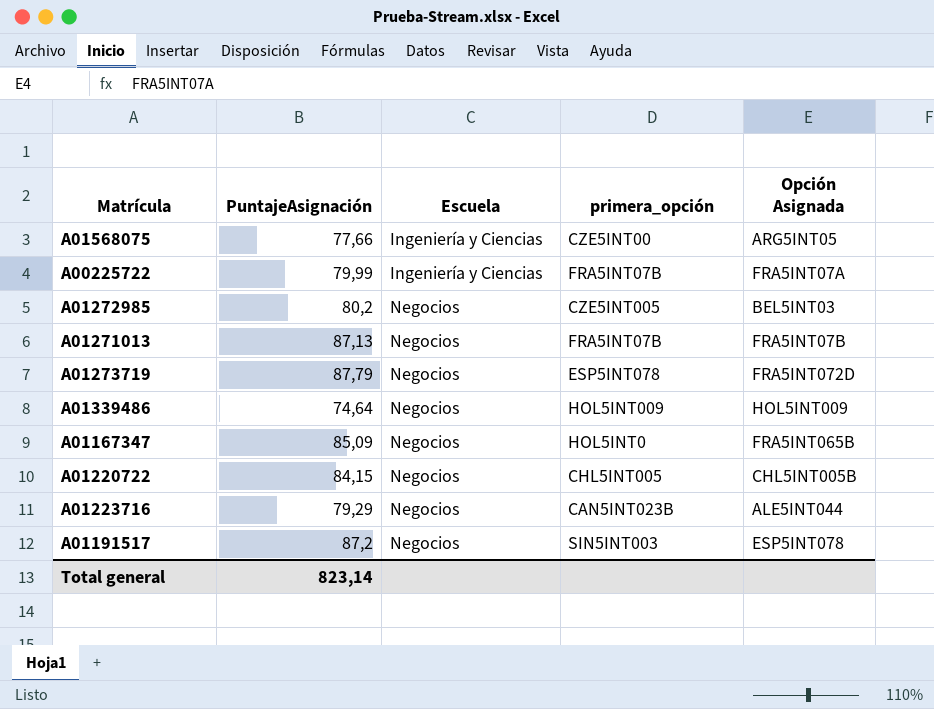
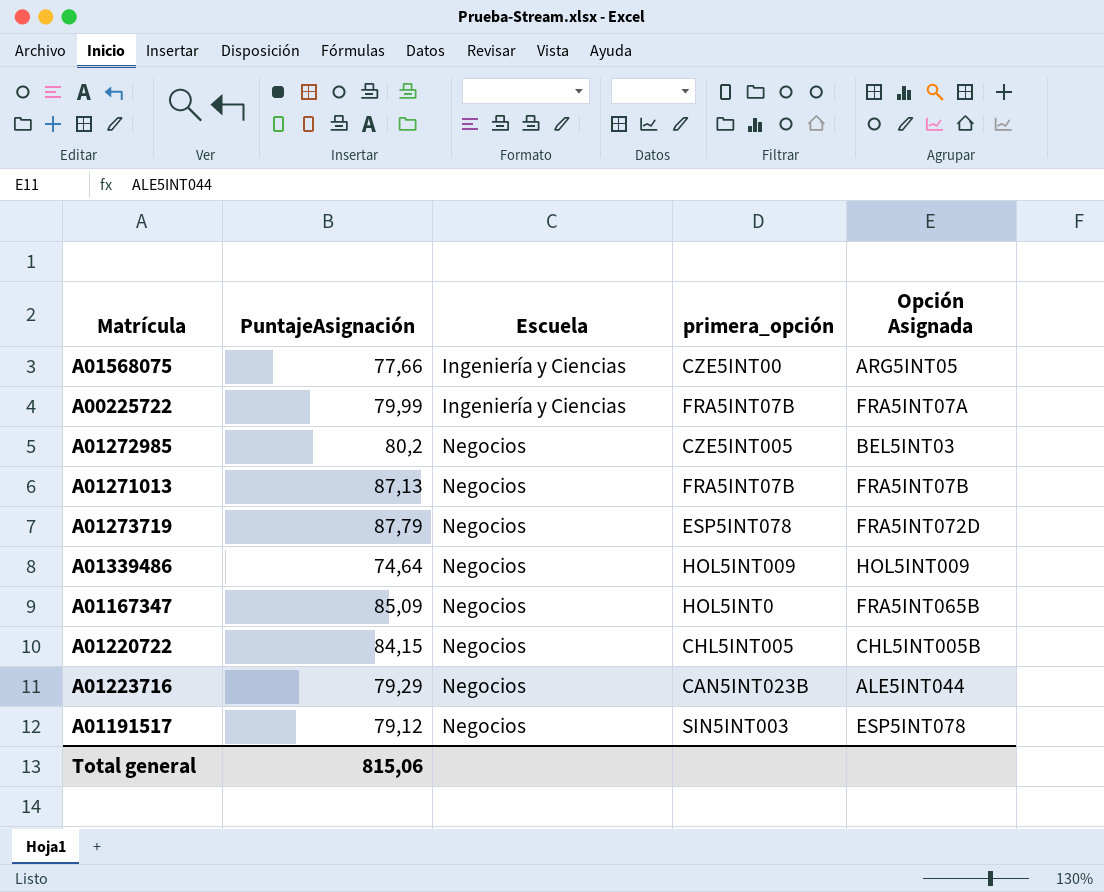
A01191517 | PuntajeAsignación: 87,2 -> 79,12
Total general | PuntajeAsignación: 823,14 -> 815,06

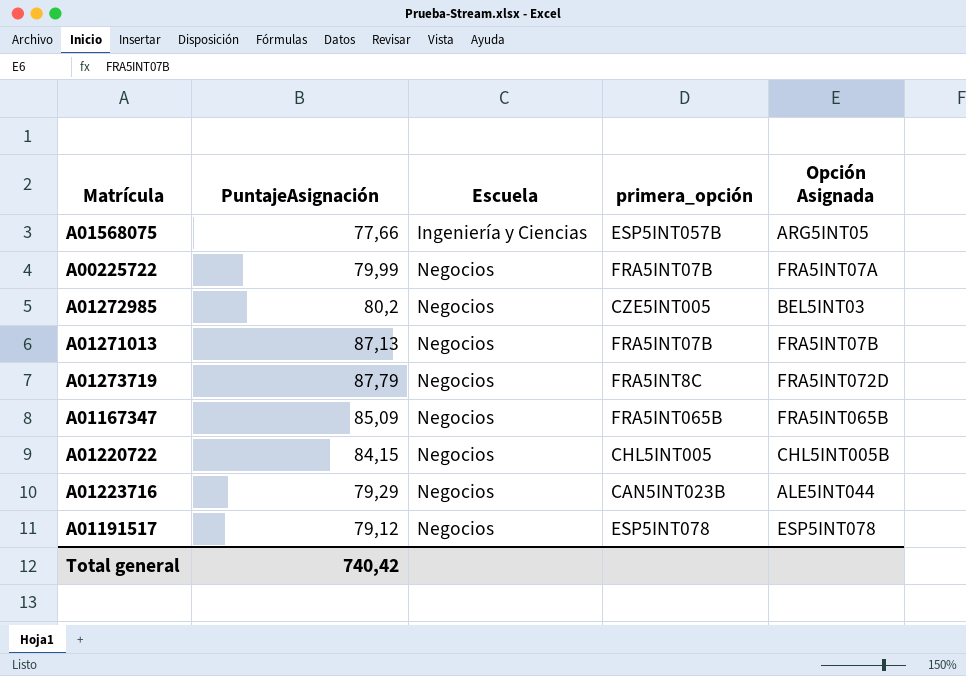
row A01339486: 74,64 | Negocios | HOL5INT009 | HOL5INT009 -> none
A01568075 | primera_opción: CZE5INT00 -> ESP5INT057B
A00225722 | Escuela: Ingeniería y Ciencias -> Negocios
A01273719 | primera_opción: ESP5INT078 -> FRA5INT8C
A01167347 | primera_opción: HOL5INT0 -> FRA5INT065B
A01191517 | primera_opción: SIN5INT003 -> ESP5INT078
Total general | PuntajeAsignación: 815,06 -> 740,42

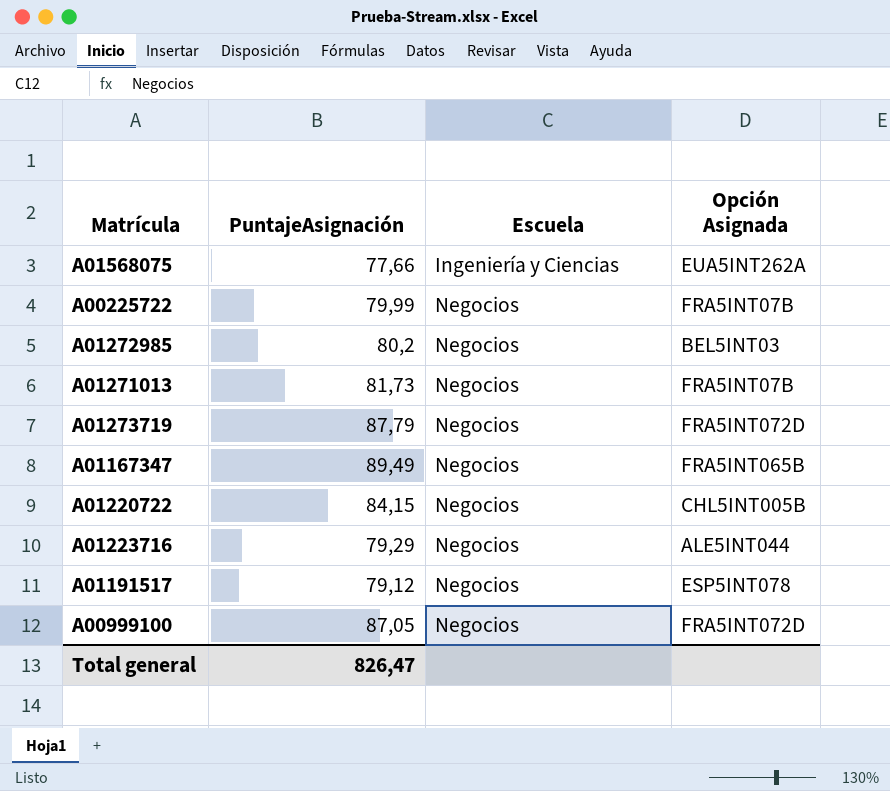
column primera_opción | position: 4 -> none
A01568075 | Opción Asignada: ARG5INT05 -> EUA5INT262A
A00225722 | Opción Asignada: FRA5INT07A -> FRA5INT07B
A01271013 | PuntajeAsignación: 87,13 -> 81,73
A01167347 | PuntajeAsignación: 85,09 -> 89,49
row A00999100: none -> 87,05 | Negocios | FRA5INT072D
Total general | PuntajeAsignación: 740,42 -> 826,47

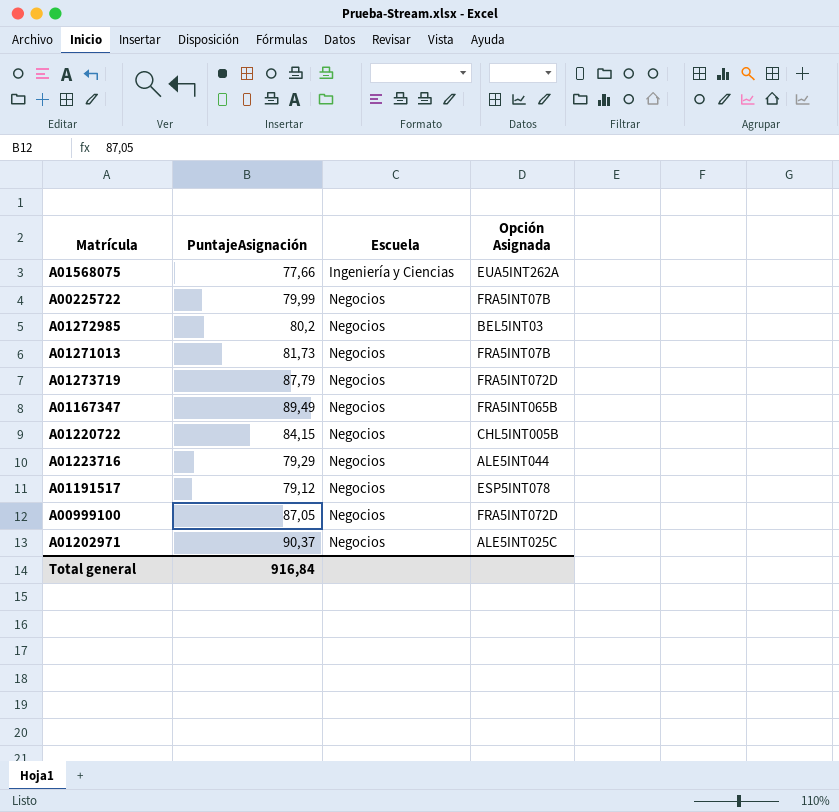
row A01202971: none -> 90,37 | Negocios | ALE5INT025C
Total general | PuntajeAsignación: 826,47 -> 916,84

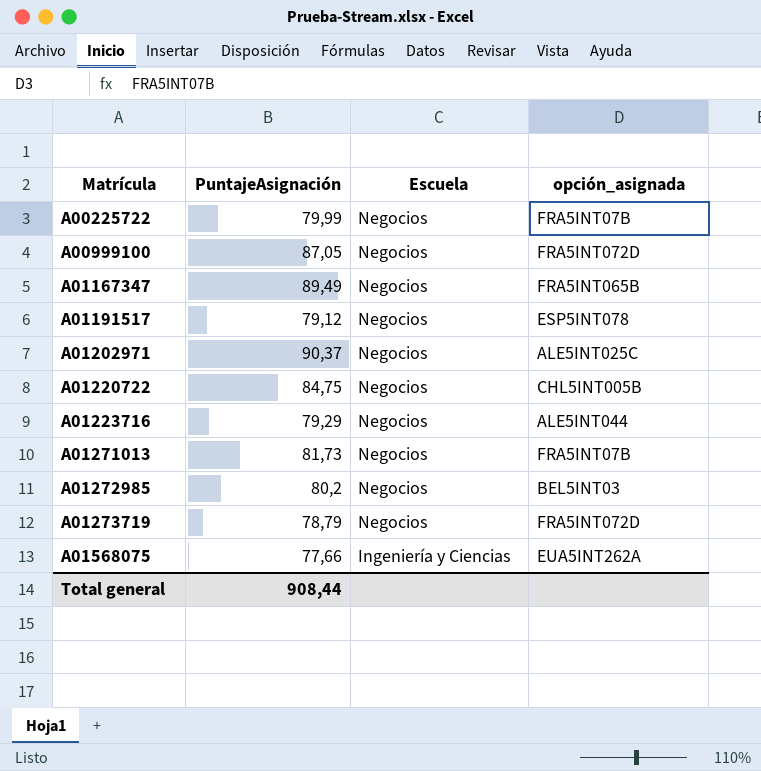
row order: Escuela ascending -> Matrícula ascending
column name: Opción Asignada -> opción_asignada
A01220722 | PuntajeAsignación: 84,15 -> 84,75
A01273719 | PuntajeAsignación: 87,79 -> 78,79
Total general | PuntajeAsignación: 916,84 -> 908,44

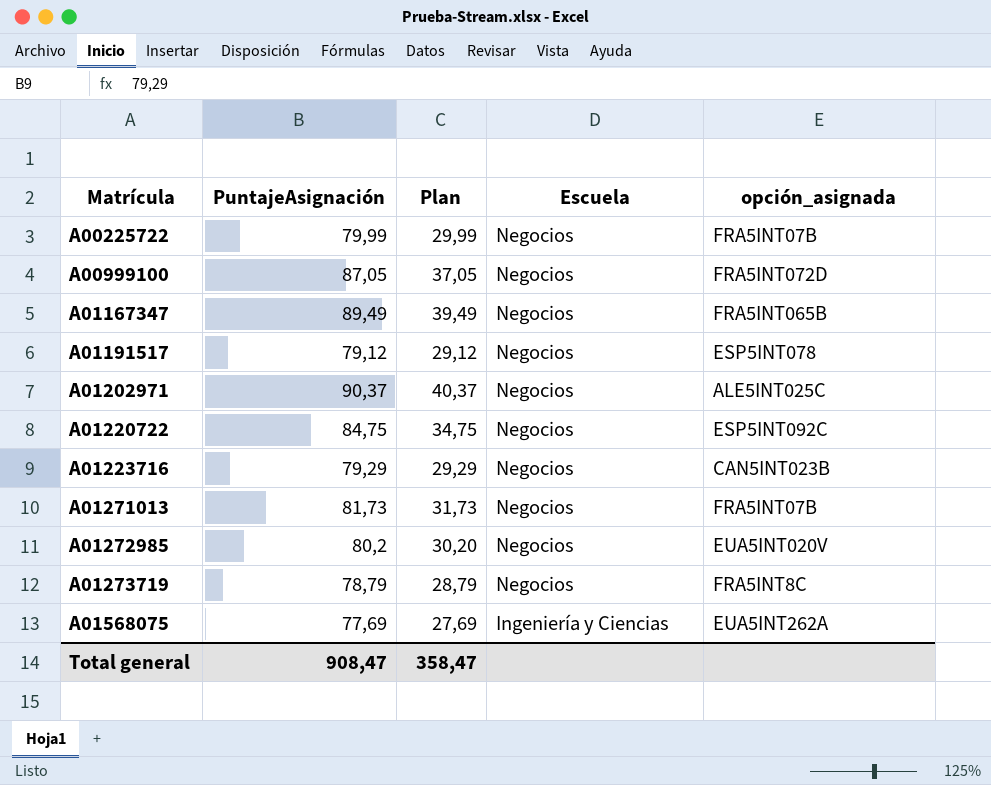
column Plan | formula: none -> [PuntajeAsignación] - 50
A01220722 | opción_asignada: CHL5INT005B -> ESP5INT092C
A01223716 | opción_asignada: ALE5INT044 -> CAN5INT023B
A01272985 | opción_asignada: BEL5INT03 -> EUA5INT020V
A01273719 | opción_asignada: FRA5INT072D -> FRA5INT8C
A01568075 | PuntajeAsignación: 77,66 -> 77,69
Total general | PuntajeAsignación: 908,44 -> 908,47

